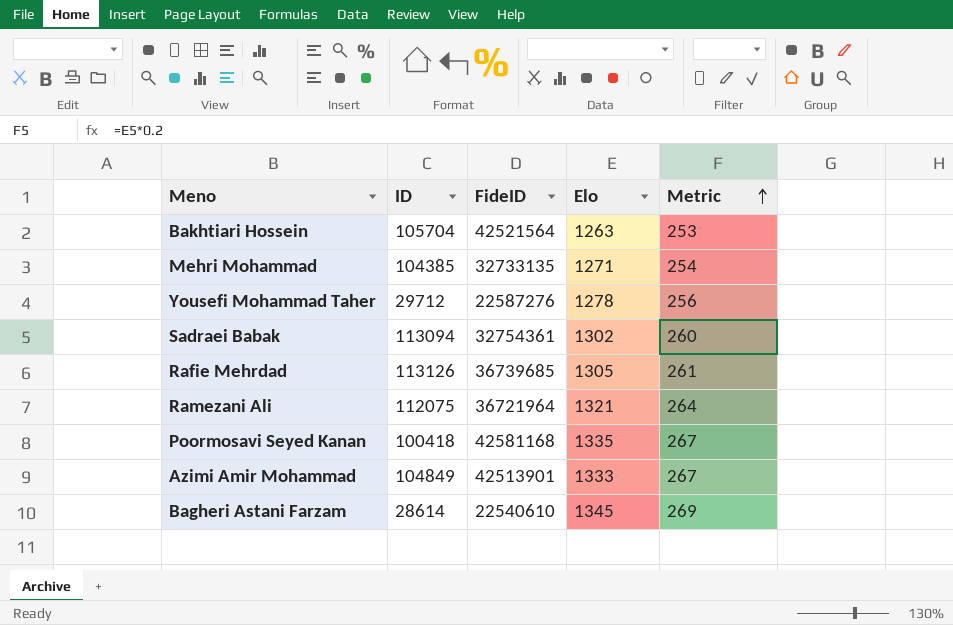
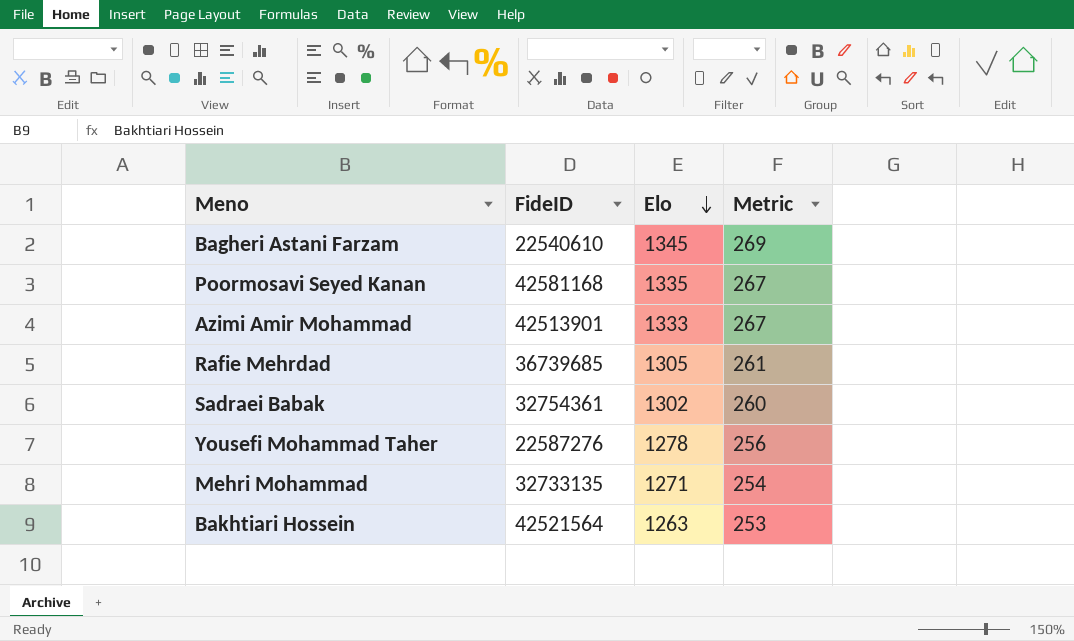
row order: Metric ascending -> Elo descending
column ID | position: 2 -> none
row Ramezani Ali: 112075 | 36721964 | 1321 | 264 -> none

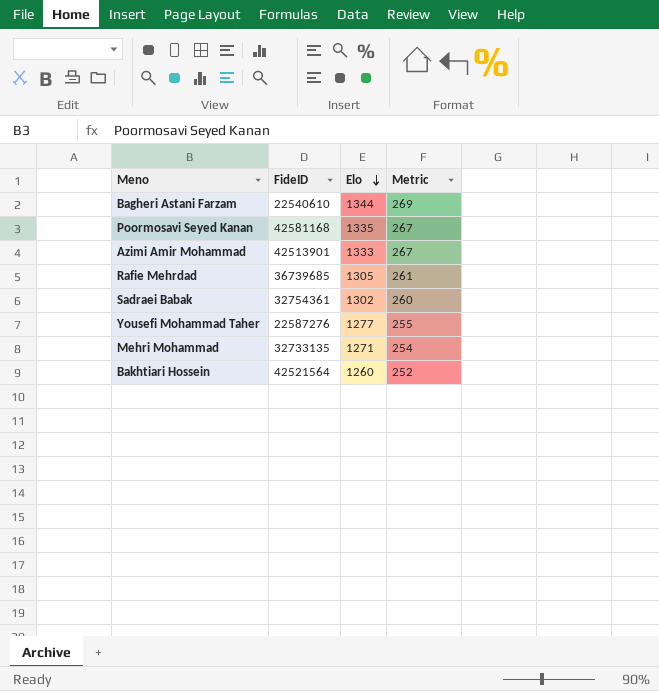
Bagheri Astani Farzam | Elo: 1345 -> 1344
Yousefi Mohammad Taher | Elo: 1278 -> 1277
Yousefi Mohammad Taher | Metric: 256 -> 255
Bakhtiari Hossein | Elo: 1263 -> 1260
Bakhtiari Hossein | Metric: 253 -> 252

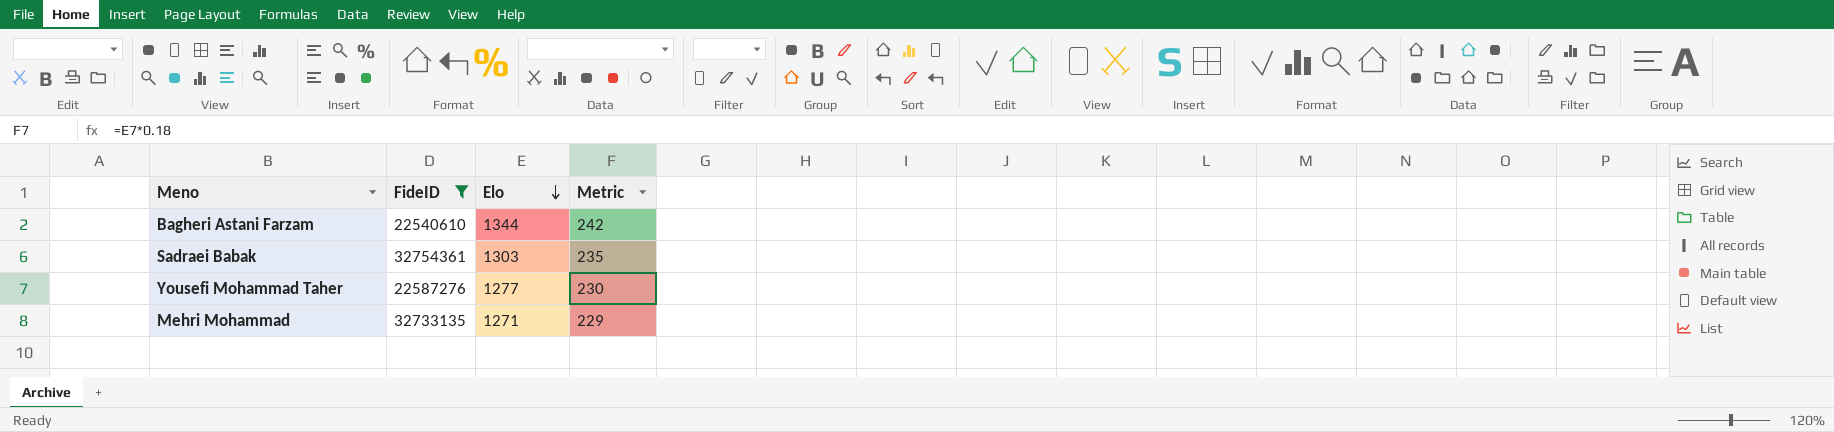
filter: none -> FideID <= 32754361
column Metric | formula: [Elo] * 0.2 -> [Elo] * 0.18
Sadraei Babak | Elo: 1302 -> 1303

